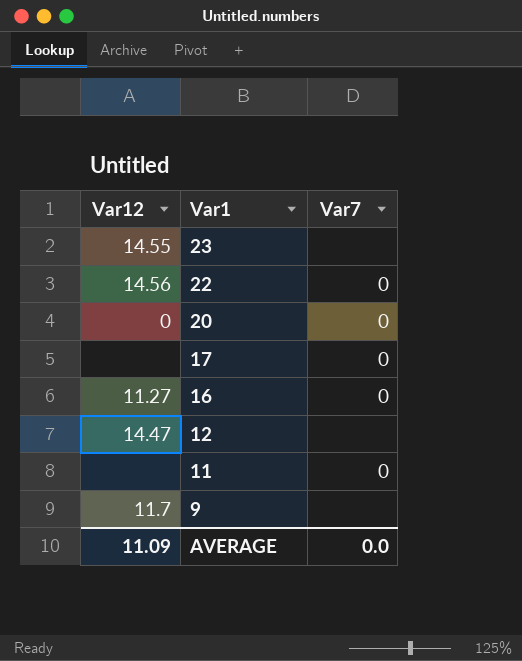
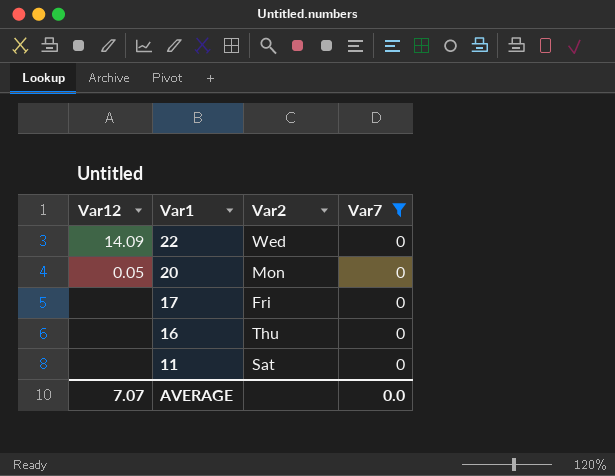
filter: none -> Var7 = 0
column Var2 | position: none -> 3
22 | Var12: 14.56 -> 14.09
20 | Var12: 0 -> 0.05
16 | Var12: 11.27 -> none
AVERAGE | Var12: 11.09 -> 7.07

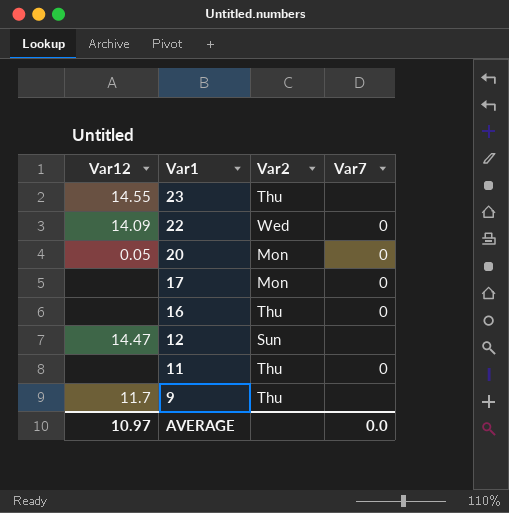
filter: Var7 = 0 -> none
17 | Var2: Fri -> Mon
11 | Var2: Sat -> Thu
AVERAGE | Var12: 7.07 -> 10.97

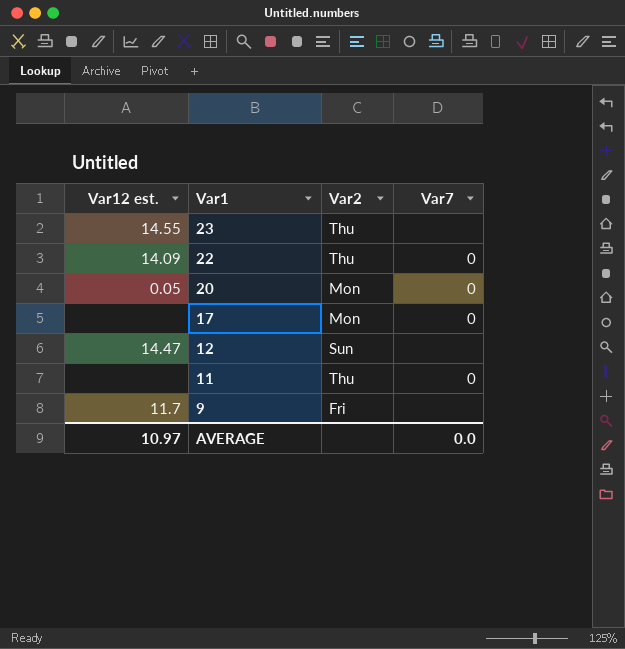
column name: Var12 -> Var12 est.
row 16: none | Thu | 0 -> none
22 | Var2: Wed -> Thu
9 | Var2: Thu -> Fri

